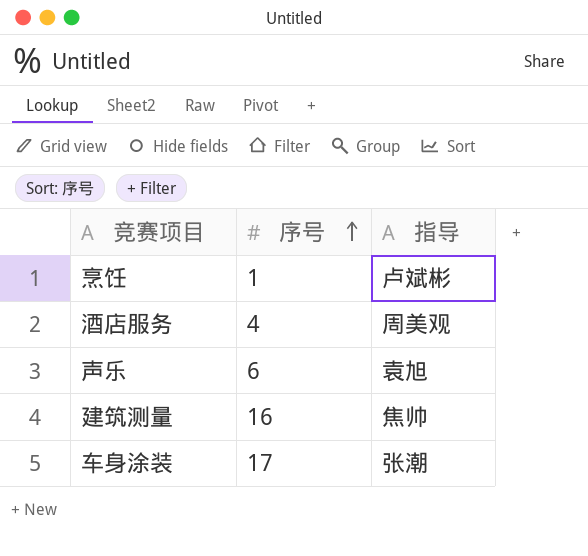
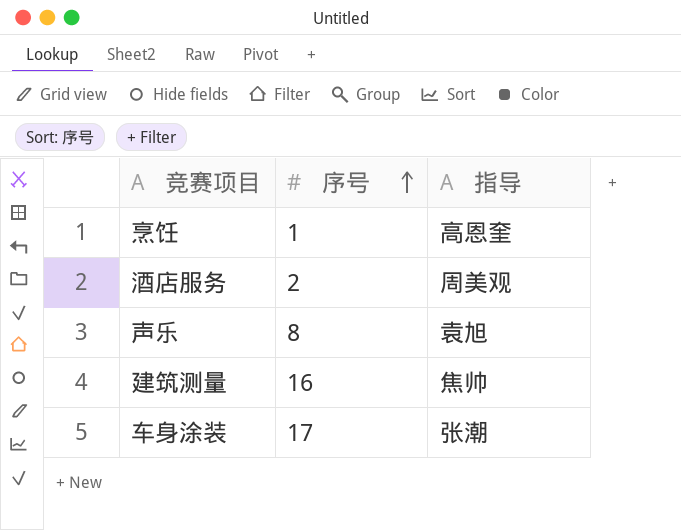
烹饪 | 指导: 卢斌彬 -> 高恩奎
酒店服务 | 序号: 4 -> 2
声乐 | 序号: 6 -> 8

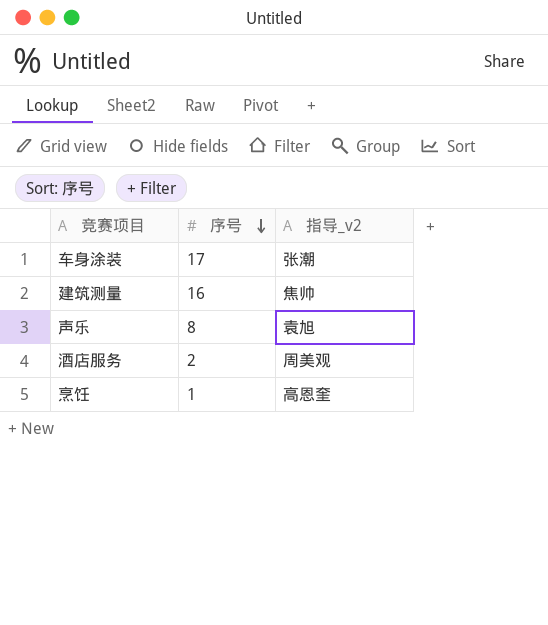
row order: 序号 ascending -> 序号 descending
column name: 指导 -> 指导_v2

